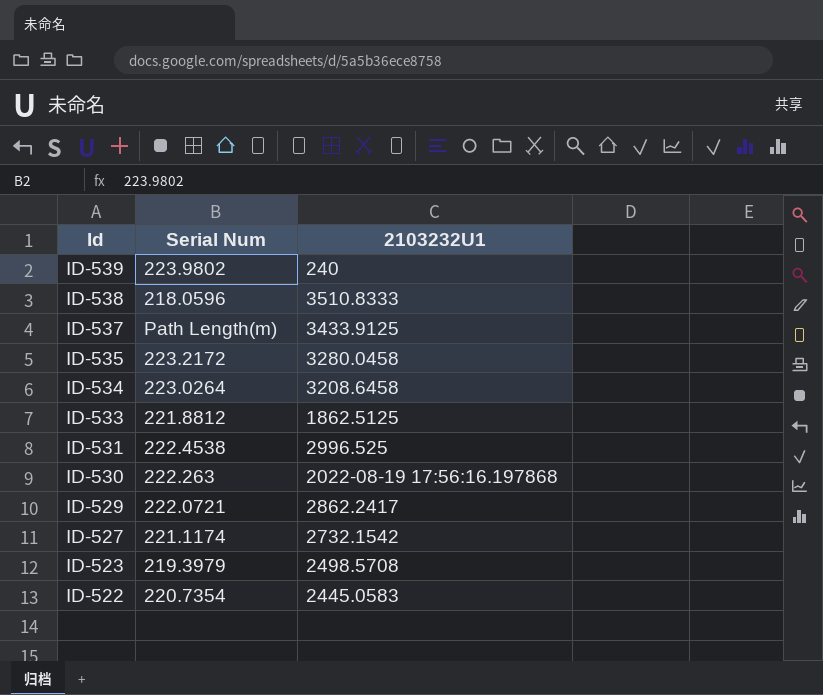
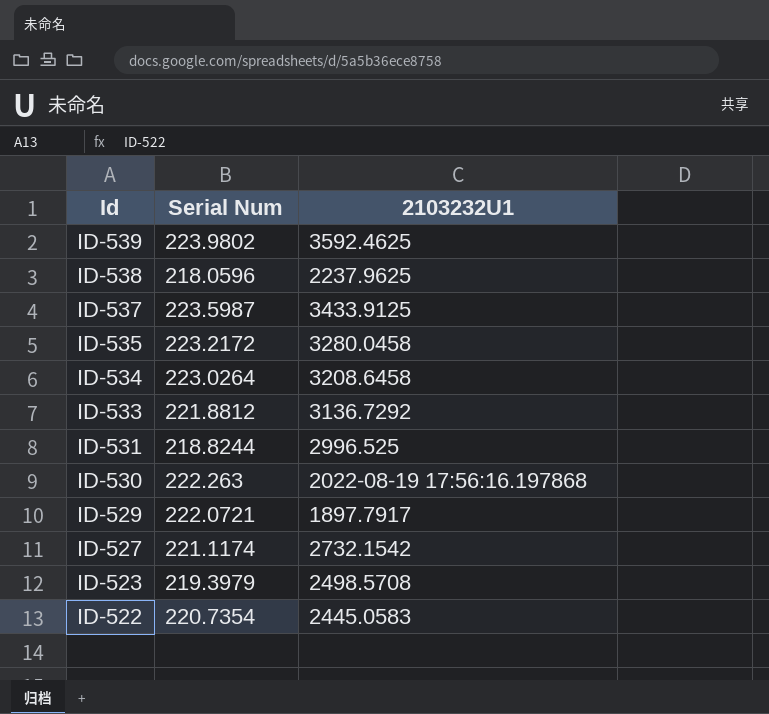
ID-539 | 2103232U1: 240 -> 3592.4625
ID-538 | 2103232U1: 3510.8333 -> 2237.9625
ID-537 | Serial Num: Path Length(m) -> 223.5987
ID-533 | 2103232U1: 1862.5125 -> 3136.7292
ID-531 | Serial Num: 222.4538 -> 218.8244
ID-529 | 2103232U1: 2862.2417 -> 1897.7917

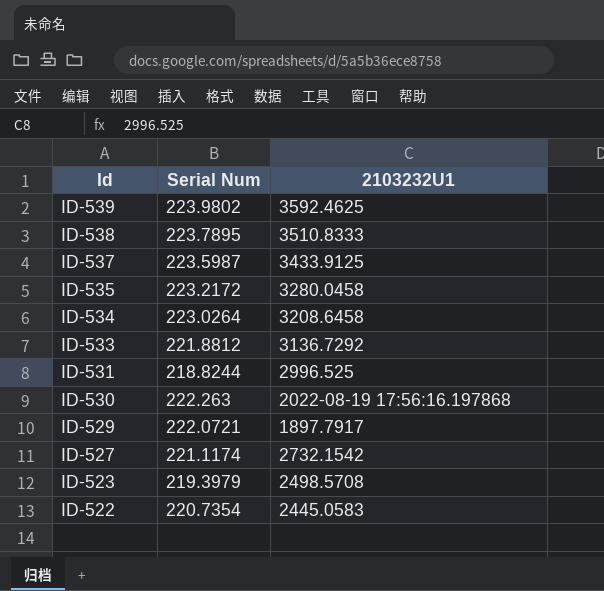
ID-538 | Serial Num: 218.0596 -> 223.7895
ID-538 | 2103232U1: 2237.9625 -> 3510.8333

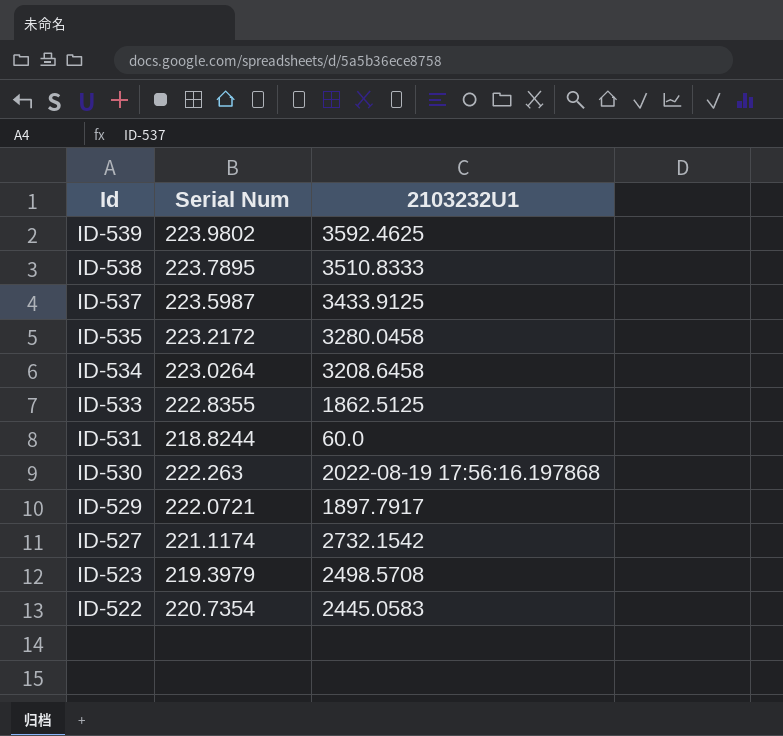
ID-533 | Serial Num: 221.8812 -> 222.8355
ID-533 | 2103232U1: 3136.7292 -> 1862.5125
ID-531 | 2103232U1: 2996.525 -> 60.0

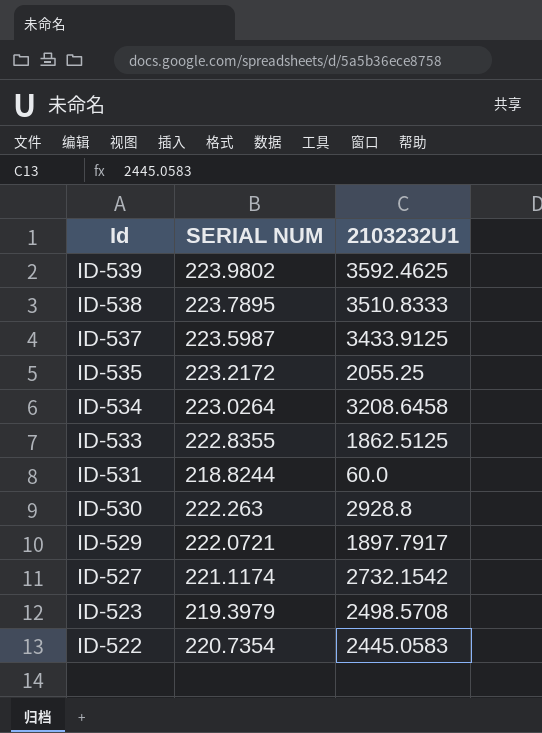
column name: Serial Num -> SERIAL NUM
ID-535 | 2103232U1: 3280.0458 -> 2055.25
ID-530 | 2103232U1: 2022-08-19 17:56:16.197868 -> 2928.8

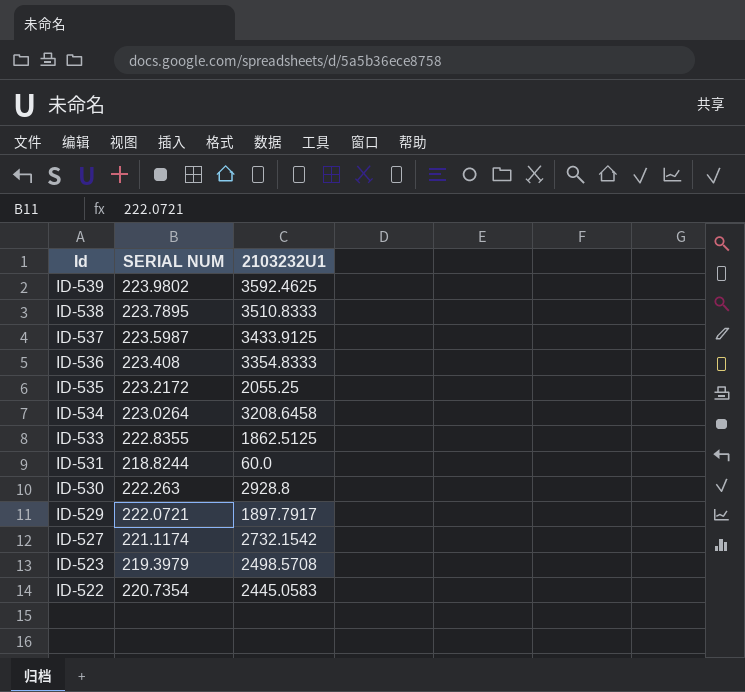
row ID-536: none -> 223.408 | 3354.8333

